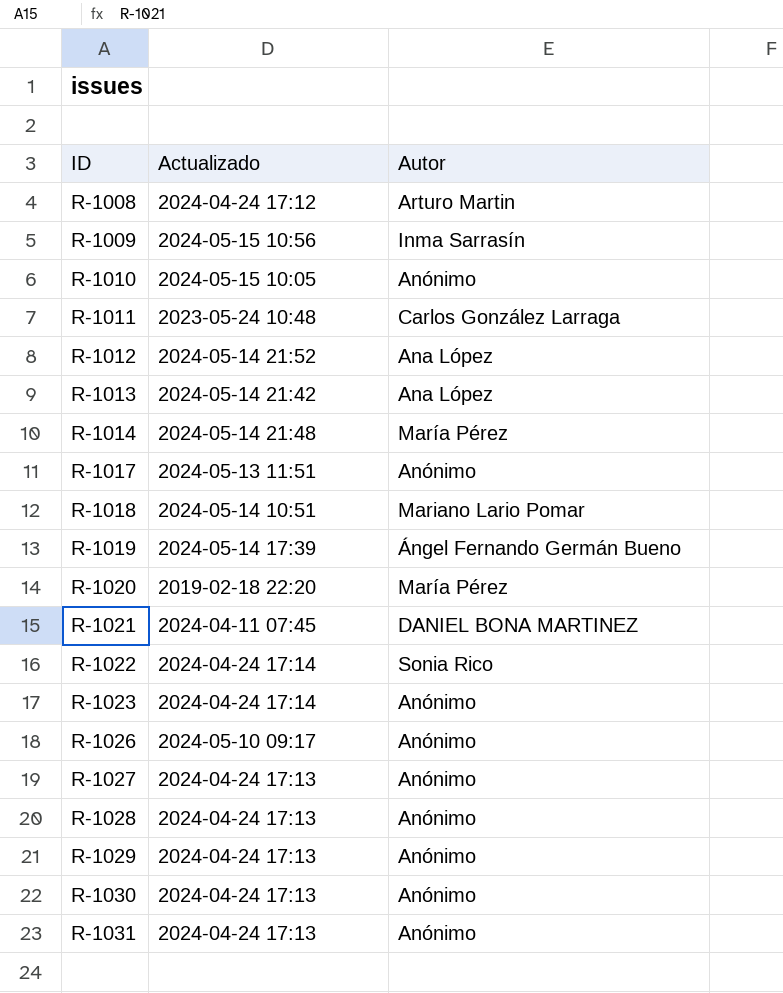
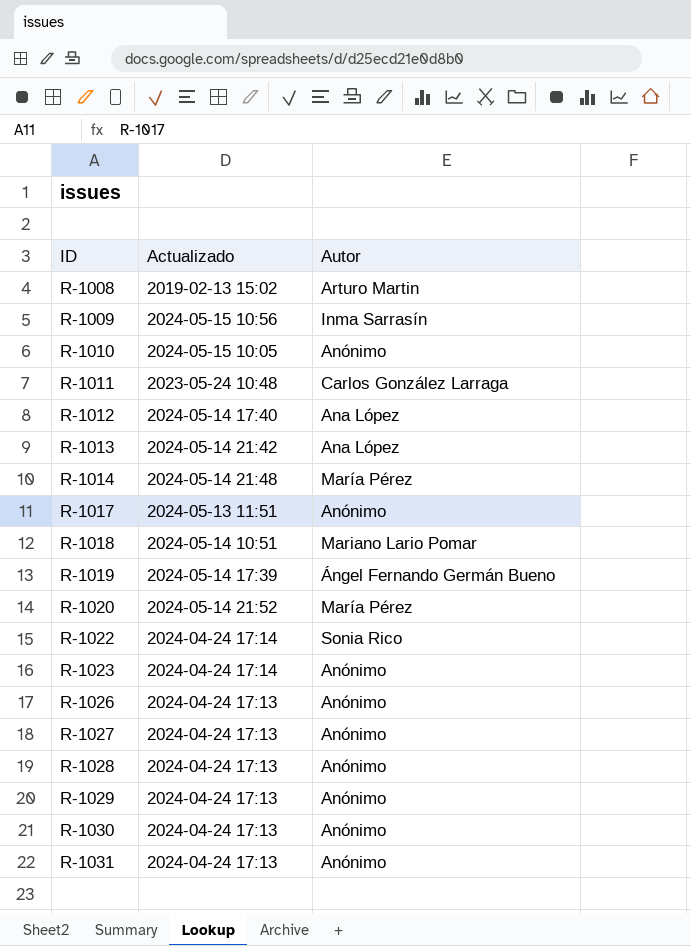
row R-1021: 2024-04-11 07:45 | DANIEL BONA MARTINEZ -> none
R-1008 | Actualizado: 2024-04-24 17:12 -> 2019-02-13 15:02
R-1012 | Actualizado: 2024-05-14 21:52 -> 2024-05-14 17:40
R-1020 | Actualizado: 2019-02-18 22:20 -> 2024-05-14 21:52
R-1026 | Actualizado: 2024-05-10 09:17 -> 2024-04-24 17:13

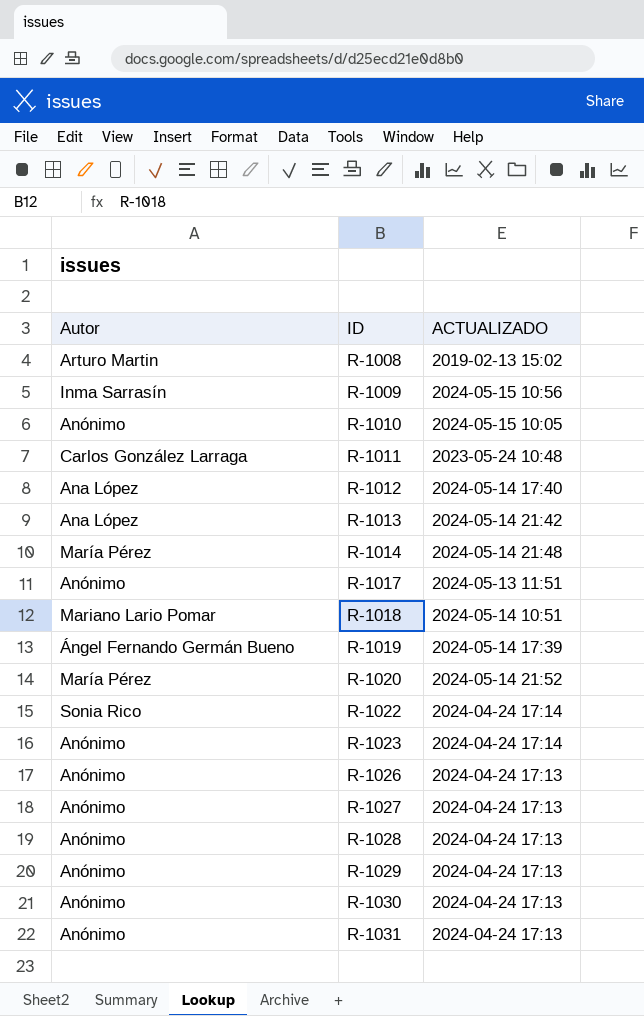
column Autor | position: 3 -> 1
column name: Actualizado -> ACTUALIZADO

